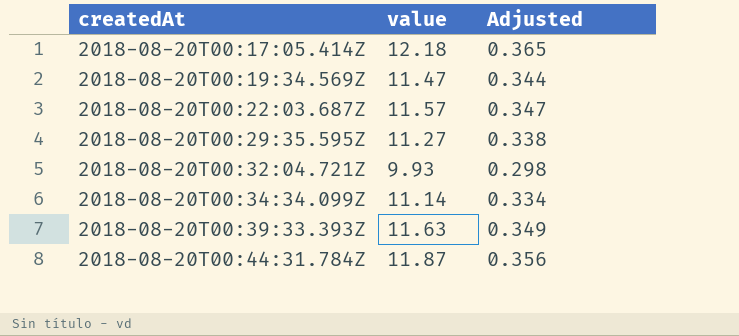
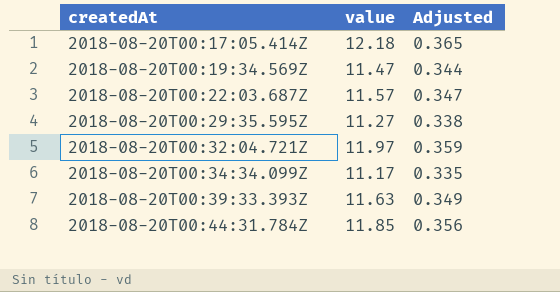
2018-08-20T00:32:04.721Z | value: 9.93 -> 11.97
2018-08-20T00:32:04.721Z | Adjusted: 0.298 -> 0.359
2018-08-20T00:34:34.099Z | value: 11.14 -> 11.17
2018-08-20T00:34:34.099Z | Adjusted: 0.334 -> 0.335
2018-08-20T00:44:31.784Z | value: 11.87 -> 11.85

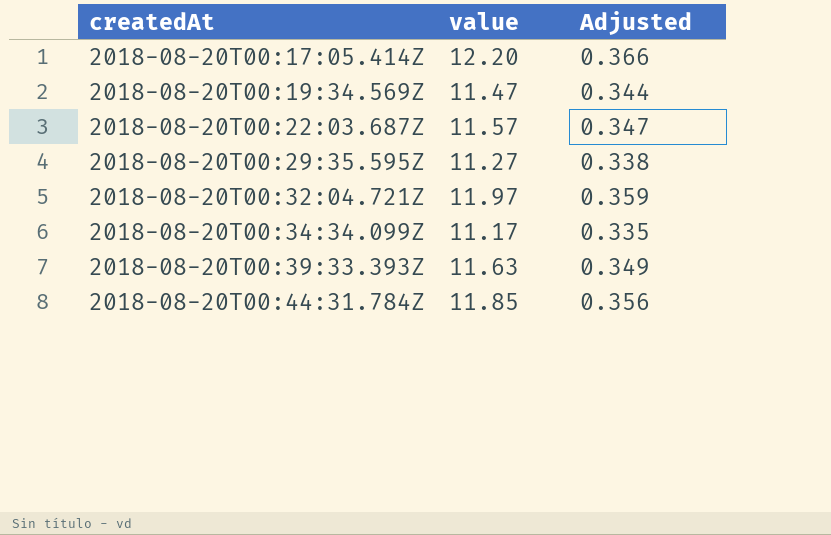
2018-08-20T00:17:05.414Z | value: 12.18 -> 12.20
2018-08-20T00:17:05.414Z | Adjusted: 0.365 -> 0.366

